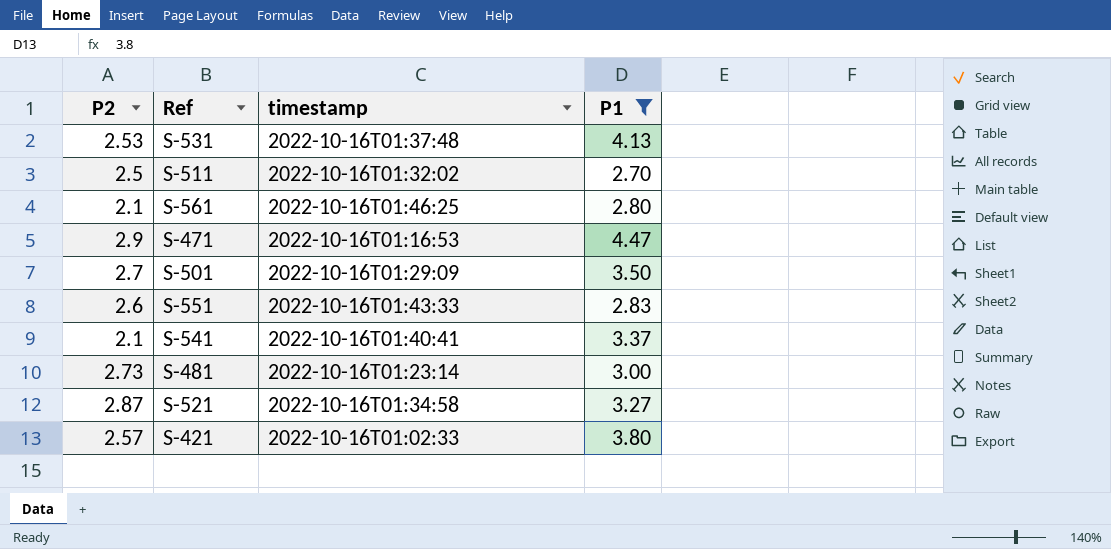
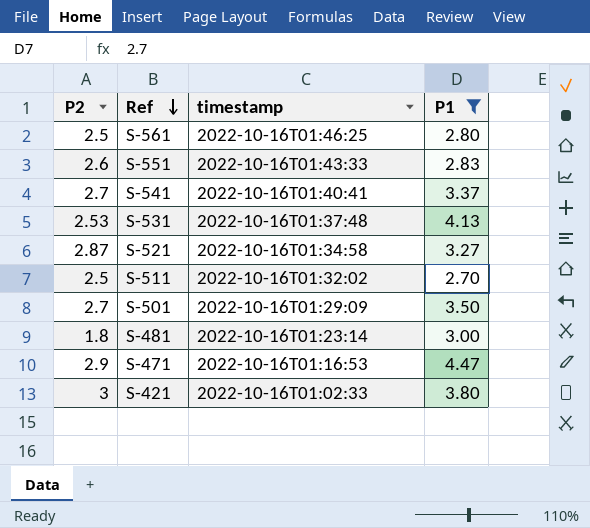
row order: none -> Ref descending
S-561 | P2: 2.1 -> 2.5
S-541 | P2: 2.1 -> 2.7
S-481 | P2: 2.73 -> 1.8
S-421 | P2: 2.57 -> 3

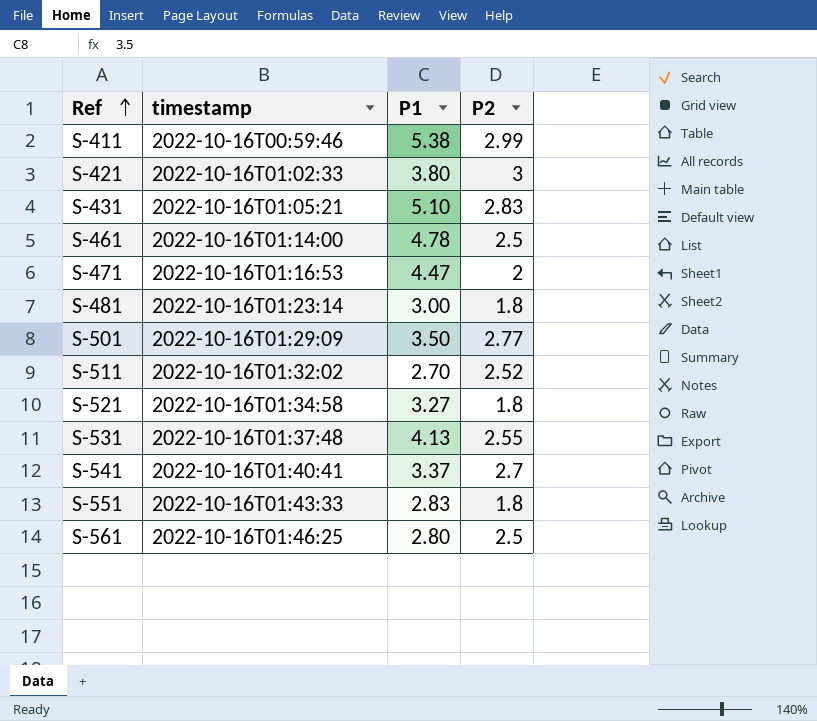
filter: P1 <= 4.47 -> none
row order: Ref descending -> Ref ascending
column P2 | position: 1 -> 4
S-471 | P2: 2.9 -> 2
S-501 | P2: 2.7 -> 2.77
S-511 | P2: 2.5 -> 2.52
S-521 | P2: 2.87 -> 1.8
S-531 | P2: 2.53 -> 2.55
S-551 | P2: 2.6 -> 1.8

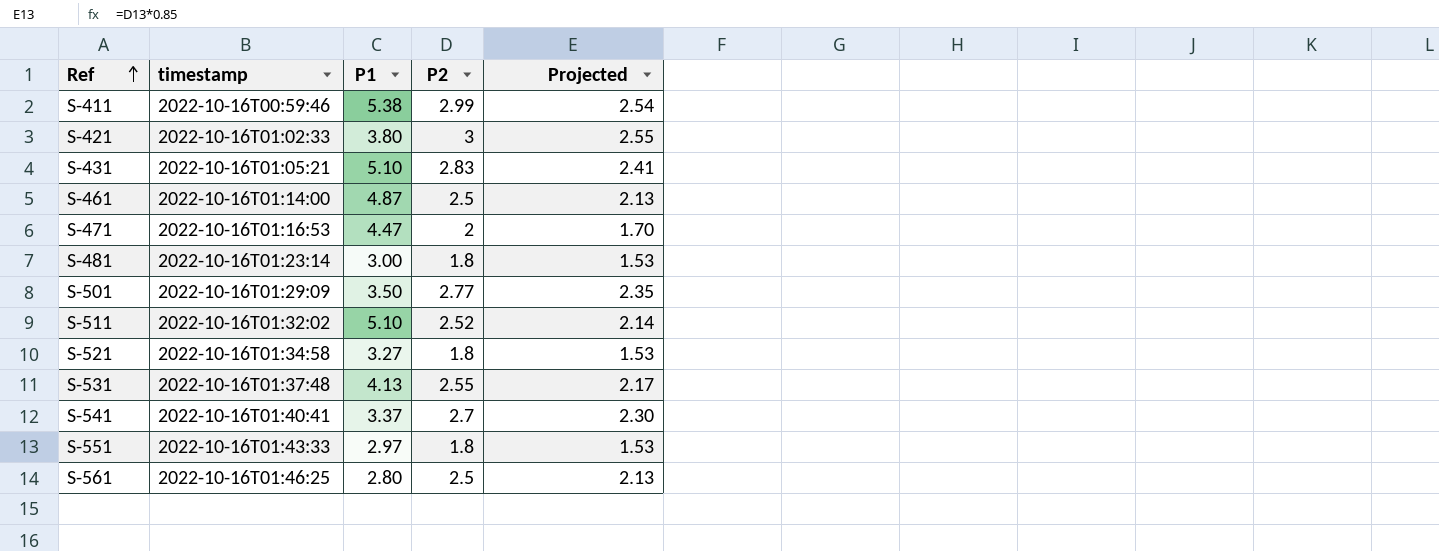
column Projected | formula: none -> [P2] * 0.85
S-461 | P1: 4.78 -> 4.87
S-511 | P1: 2.70 -> 5.10
S-551 | P1: 2.83 -> 2.97

